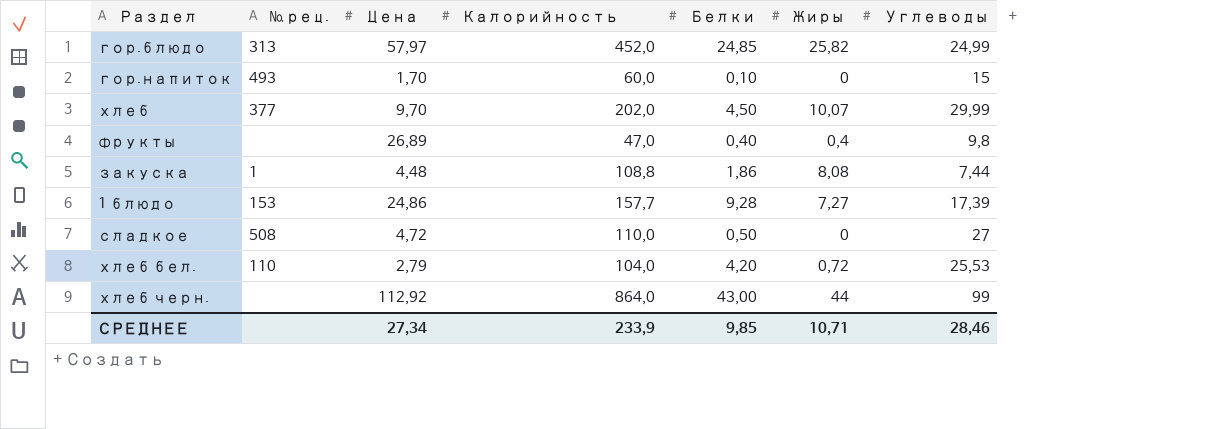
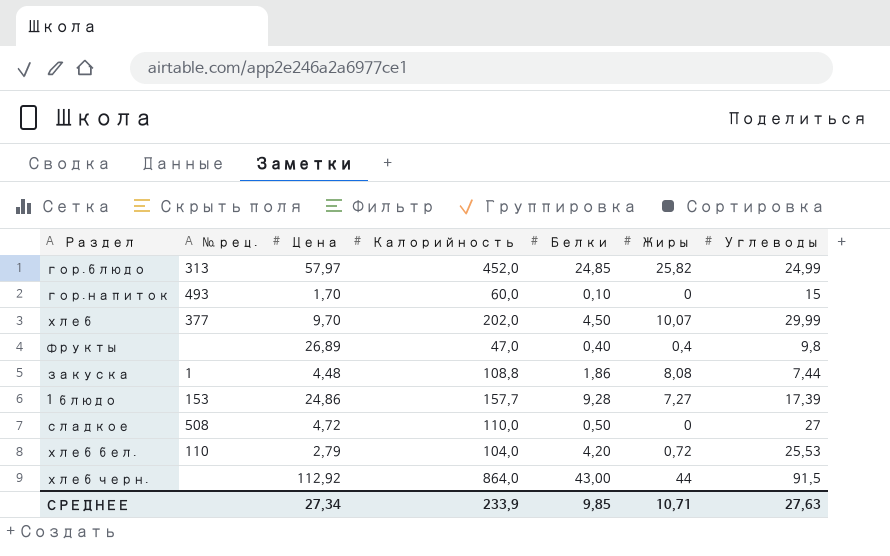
хлеб черн. | Углеводы: 99 -> 91,5
СРЕДНЕЕ | Углеводы: 28,46 -> 27,63

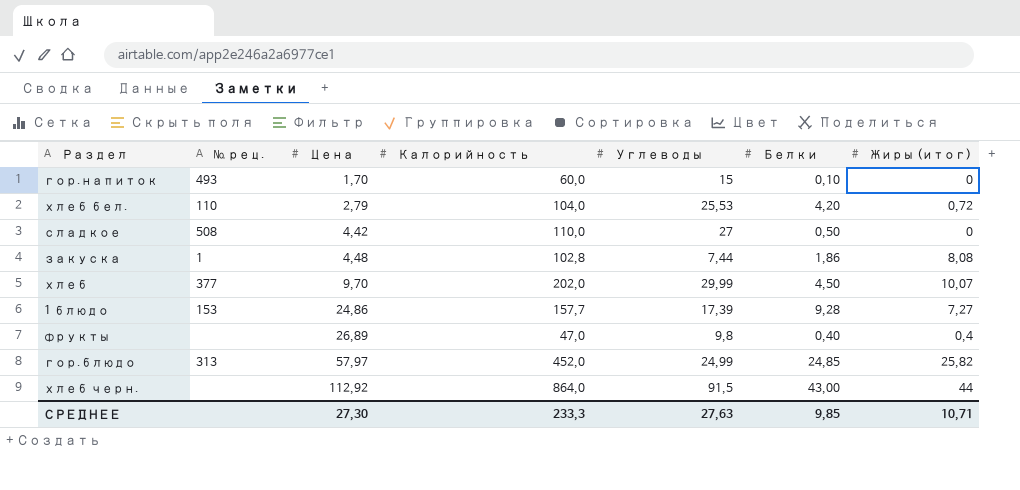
row order: none -> Цена ascending
column Углеводы | position: 7 -> 5
column name: Жиры -> Жиры (итог)
сладкое | Цена: 4,72 -> 4,42
закуска | Калорийность: 108,8 -> 102,8
СРЕДНЕЕ | Цена: 27,34 -> 27,30
СРЕДНЕЕ | Калорийность: 233,9 -> 233,3

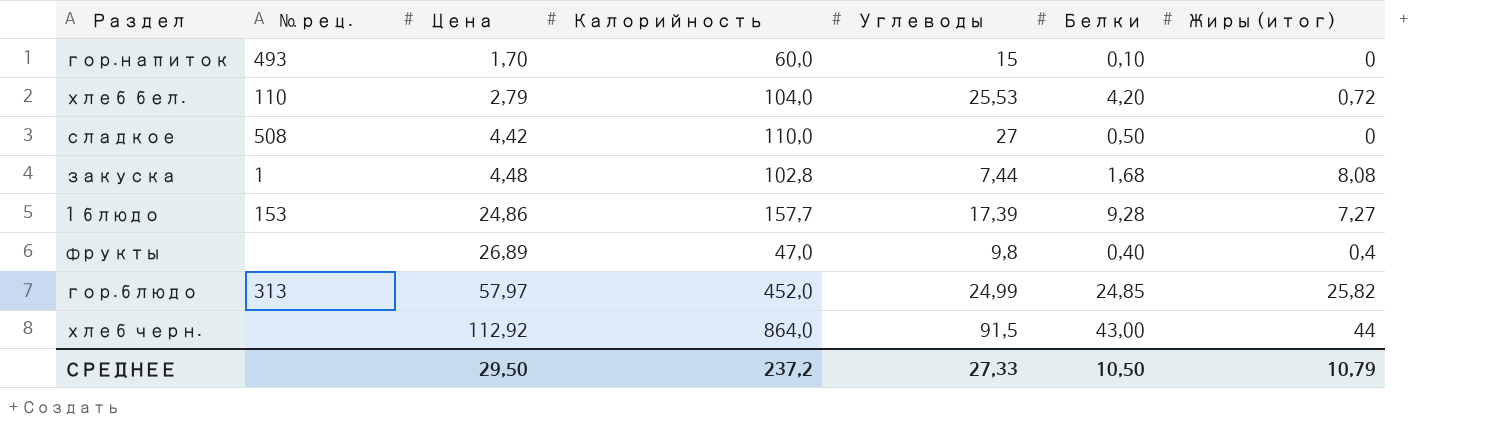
row хлеб: 377 | 9,70 | 202,0 | 29,99 | 4,50 | 10,07 -> none
закуска | Белки: 1,86 -> 1,68
СРЕДНЕЕ | Цена: 27,30 -> 29,50
СРЕДНЕЕ | Калорийность: 233,3 -> 237,2
СРЕДНЕЕ | Углеводы: 27,63 -> 27,33
СРЕДНЕЕ | Белки: 9,85 -> 10,50
СРЕДНЕЕ | Жиры (итог): 10,71 -> 10,79

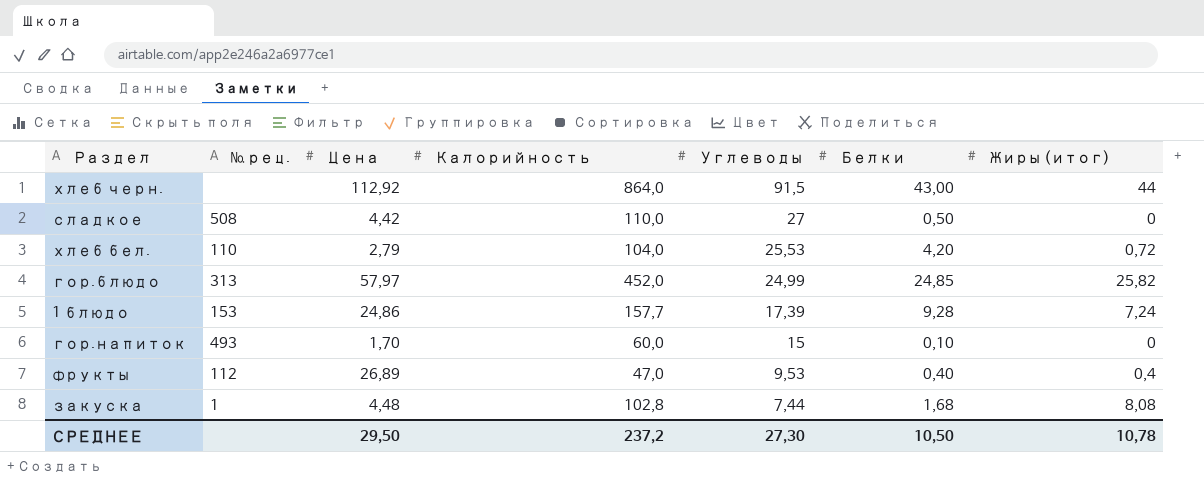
row order: Цена ascending -> Углеводы descending
1 блюдо | Жиры (итог): 7,27 -> 7,24
фрукты | № рец.: none -> 112
фрукты | Углеводы: 9,8 -> 9,53
СРЕДНЕЕ | Углеводы: 27,33 -> 27,30
СРЕДНЕЕ | Жиры (итог): 10,79 -> 10,78

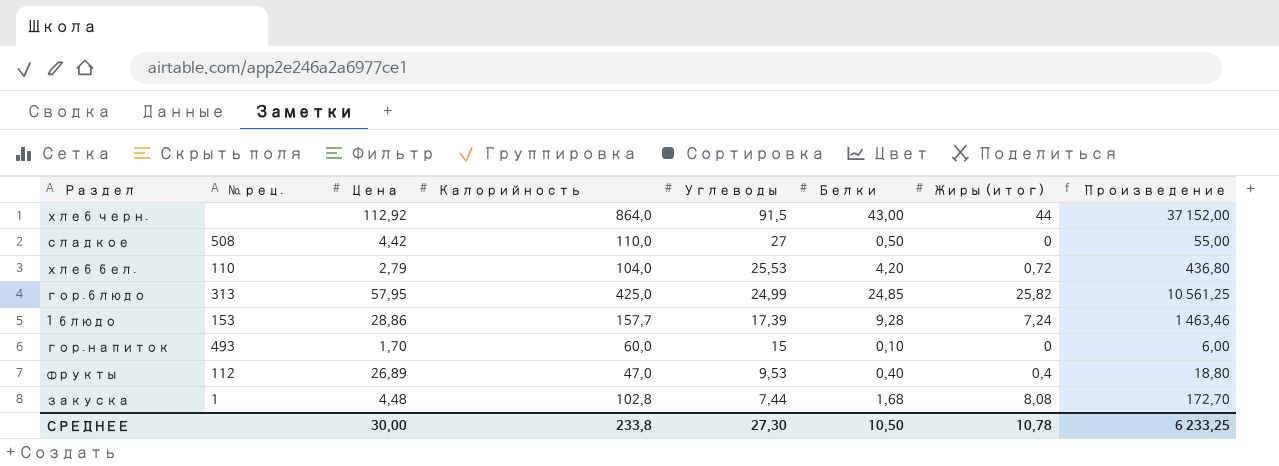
column Произведение | formula: none -> [Калорийность] * [Белки]
гор.блюдо | Цена: 57,97 -> 57,95
гор.блюдо | Калорийность: 452,0 -> 425,0
1 блюдо | Цена: 24,86 -> 28,86
СРЕДНЕЕ | Цена: 29,50 -> 30,00
СРЕДНЕЕ | Калорийность: 237,2 -> 233,8

